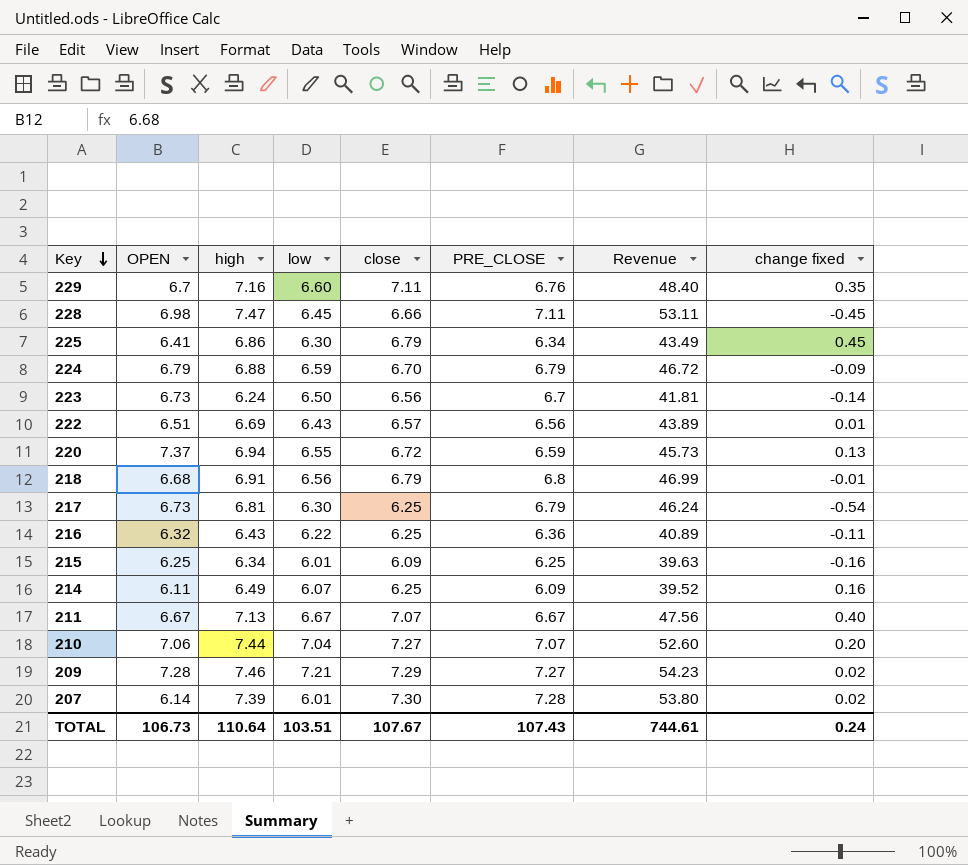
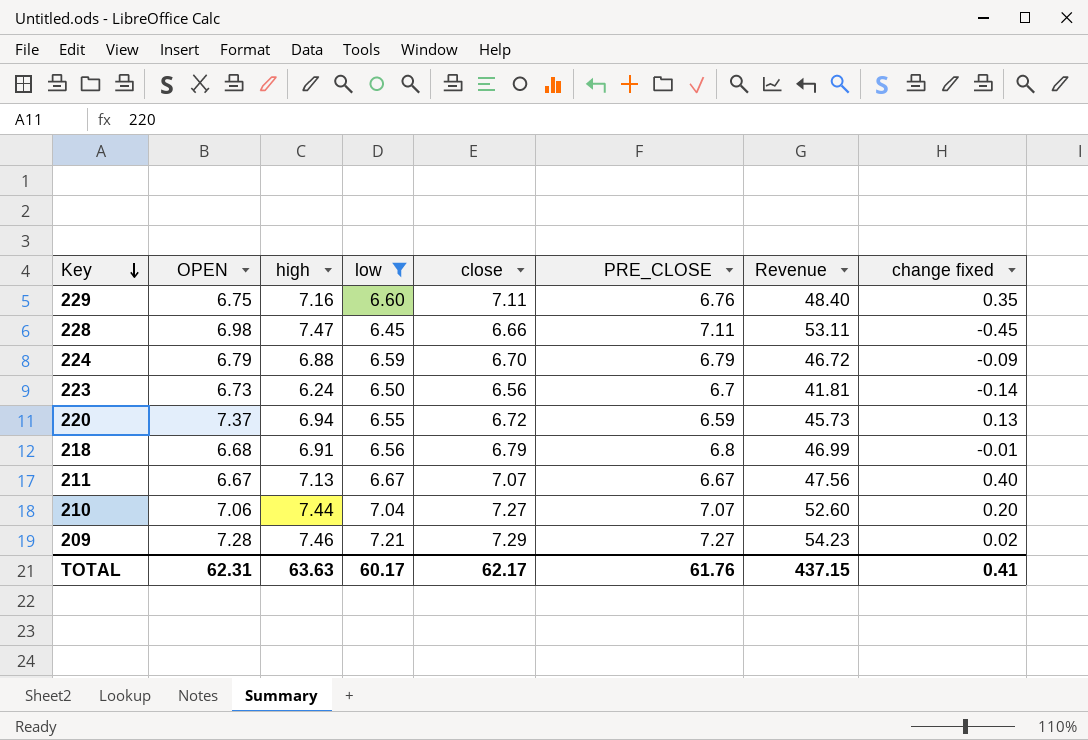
filter: none -> low >= 6.45
229 | OPEN: 6.7 -> 6.75
TOTAL | OPEN: 106.73 -> 62.31
TOTAL | high: 110.64 -> 63.63
TOTAL | low: 103.51 -> 60.17
TOTAL | close: 107.67 -> 62.17
TOTAL | PRE_CLOSE: 107.43 -> 61.76
TOTAL | Revenue: 744.61 -> 437.15
TOTAL | change fixed: 0.24 -> 0.41

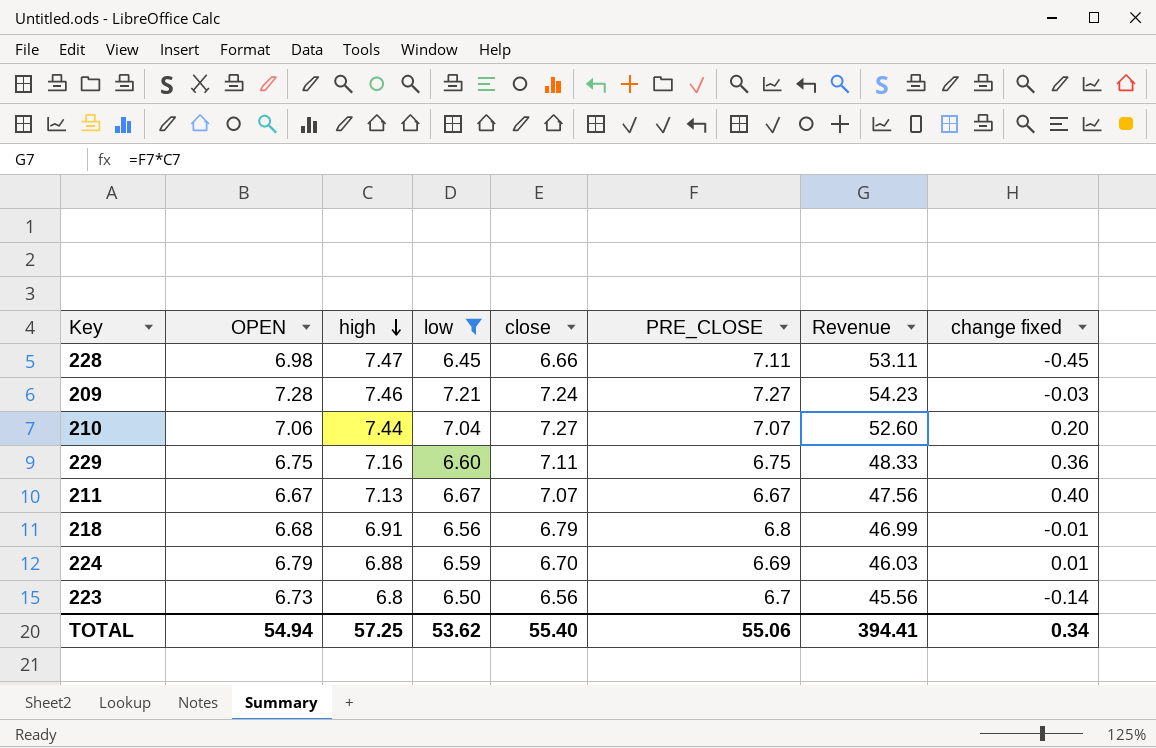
row order: Key descending -> high descending
row 220: 7.37 | 6.94 | 6.55 | 6.72 | 6.59 | 45.73 | 0.13 -> none
209 | close: 7.29 -> 7.24
209 | change fixed: 0.02 -> -0.03
229 | PRE_CLOSE: 6.76 -> 6.75
229 | Revenue: 48.40 -> 48.33
229 | change fixed: 0.35 -> 0.36
224 | PRE_CLOSE: 6.79 -> 6.69
224 | Revenue: 46.72 -> 46.03
224 | change fixed: -0.09 -> 0.01
223 | high: 6.24 -> 6.8
223 | Revenue: 41.81 -> 45.56
TOTAL | OPEN: 62.31 -> 54.94
TOTAL | high: 63.63 -> 57.25
TOTAL | low: 60.17 -> 53.62
TOTAL | close: 62.17 -> 55.40
TOTAL | PRE_CLOSE: 61.76 -> 55.06
TOTAL | Revenue: 437.15 -> 394.41
TOTAL | change fixed: 0.41 -> 0.34

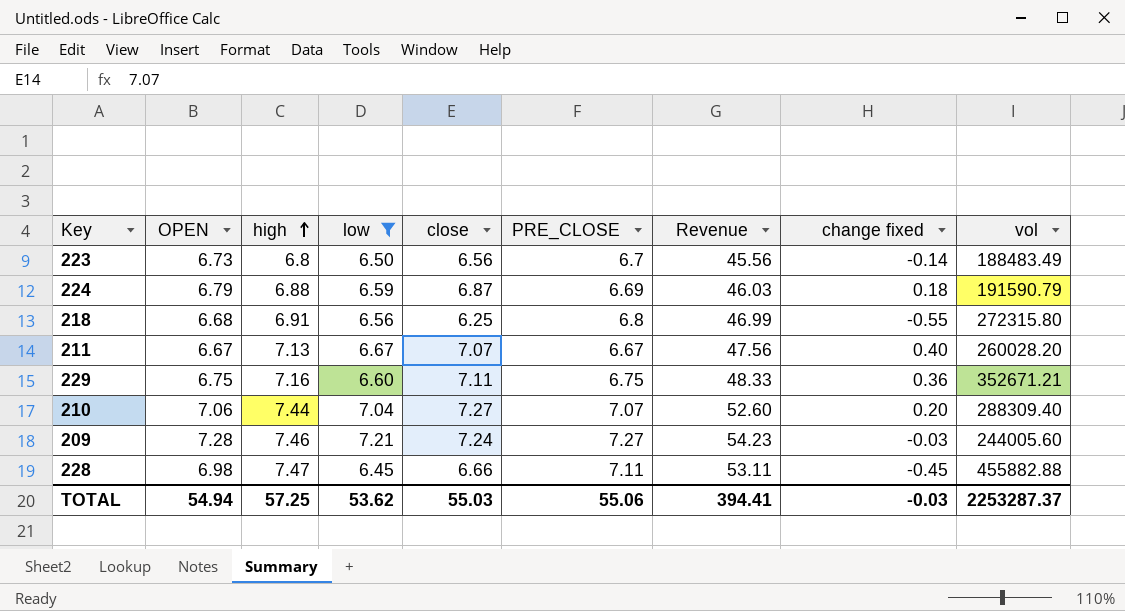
row order: high descending -> high ascending
column vol | position: none -> 9
224 | close: 6.70 -> 6.87
224 | change fixed: 0.01 -> 0.18
218 | close: 6.79 -> 6.25
218 | change fixed: -0.01 -> -0.55
TOTAL | close: 55.40 -> 55.03
TOTAL | change fixed: 0.34 -> -0.03

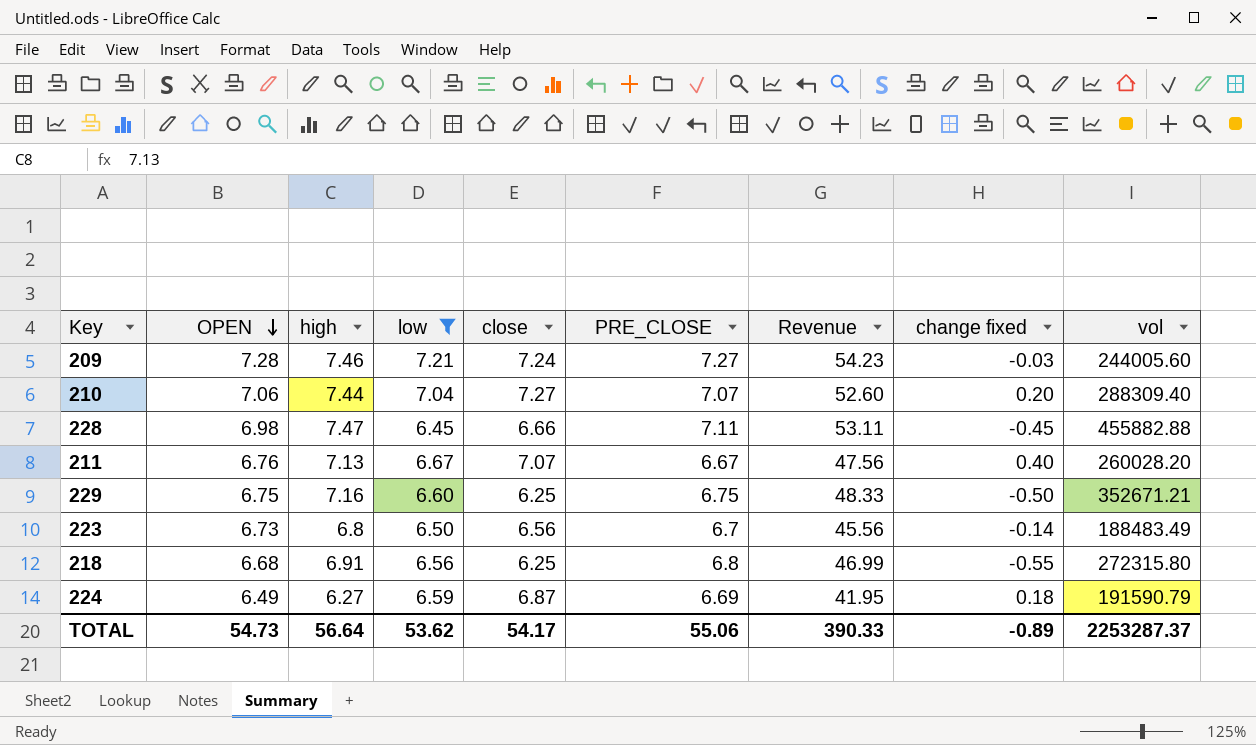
row order: high ascending -> OPEN descending
211 | OPEN: 6.67 -> 6.76
229 | close: 7.11 -> 6.25
229 | change fixed: 0.36 -> -0.50
224 | OPEN: 6.79 -> 6.49
224 | high: 6.88 -> 6.27
224 | Revenue: 46.03 -> 41.95
TOTAL | OPEN: 54.94 -> 54.73
TOTAL | high: 57.25 -> 56.64
TOTAL | close: 55.03 -> 54.17
TOTAL | Revenue: 394.41 -> 390.33
TOTAL | change fixed: -0.03 -> -0.89

